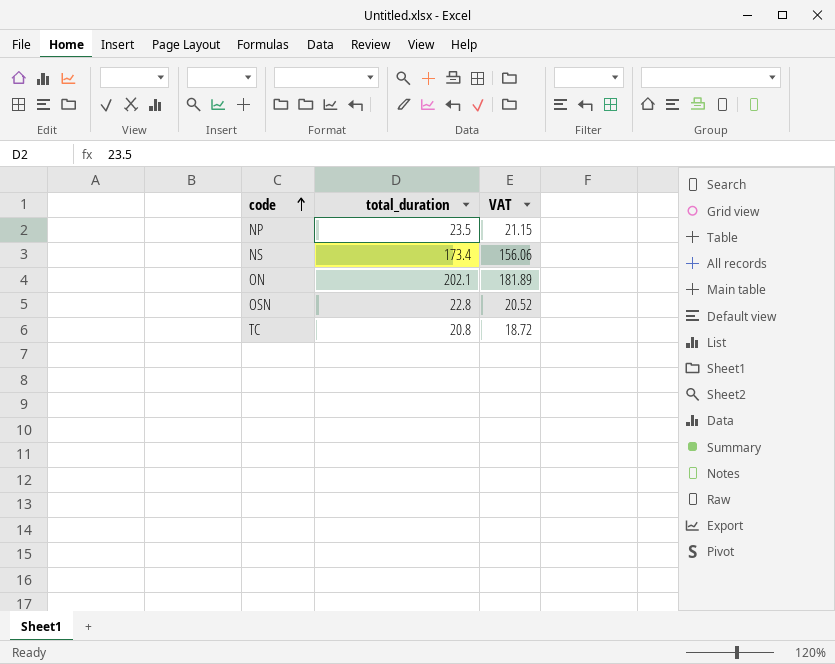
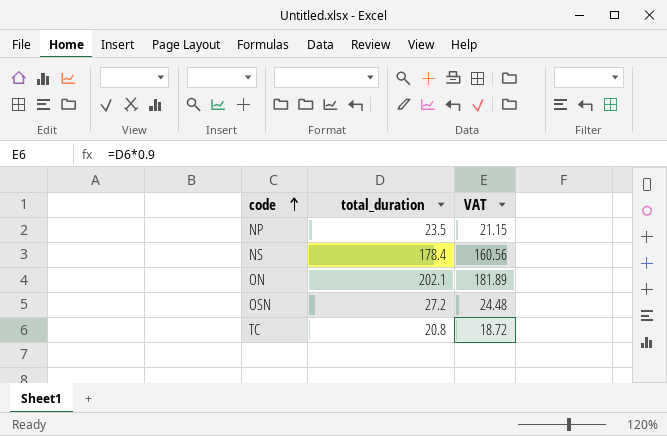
NS | total_duration: 173.4 -> 178.4
NS | VAT: 156.06 -> 160.56
OSN | total_duration: 22.8 -> 27.2
OSN | VAT: 20.52 -> 24.48

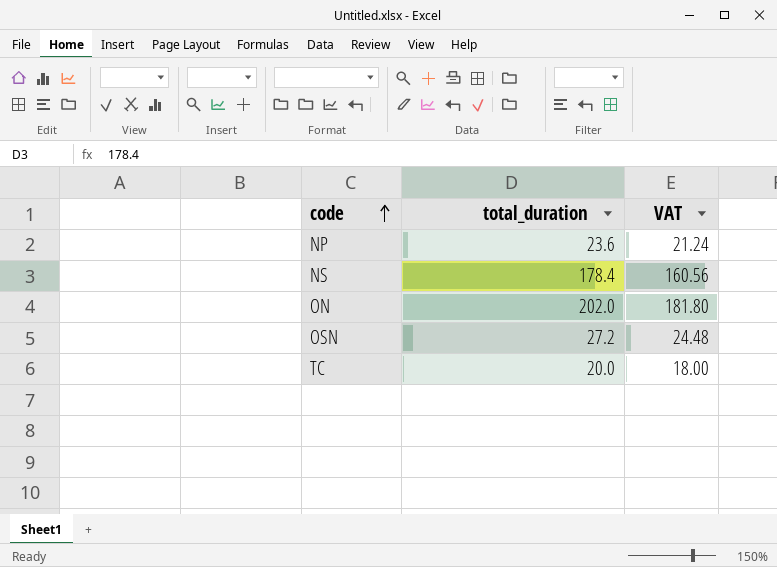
NP | total_duration: 23.5 -> 23.6
NP | VAT: 21.15 -> 21.24
ON | total_duration: 202.1 -> 202.0
ON | VAT: 181.89 -> 181.80
TC | total_duration: 20.8 -> 20.0
TC | VAT: 18.72 -> 18.00

